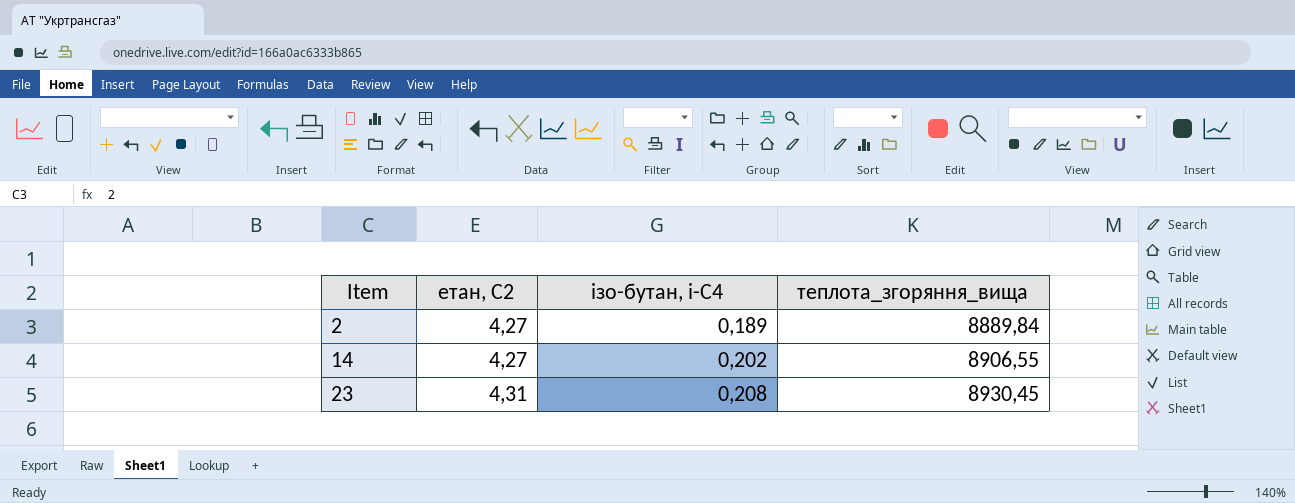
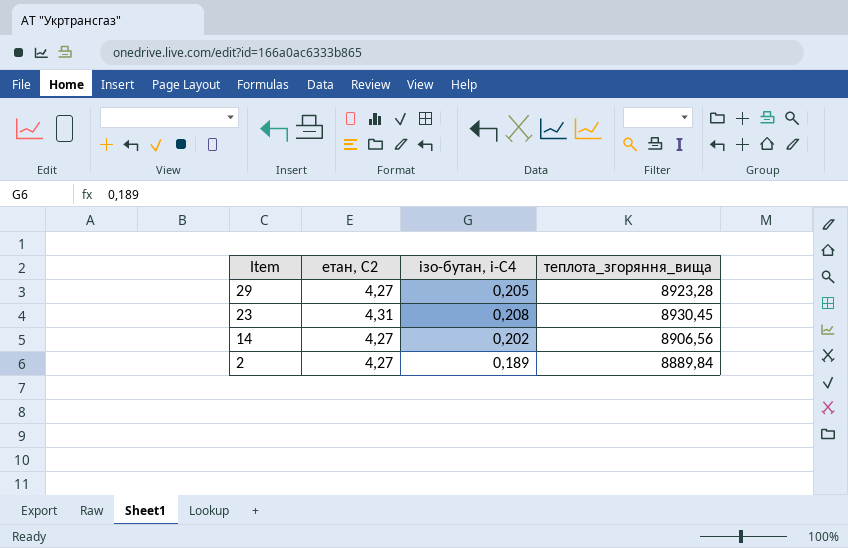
row order: Item ascending -> Item descending
row 29: none -> 4,27 | 0,205 | 8923,28
14 | теплота_згоряння_вища: 8906,55 -> 8906,56

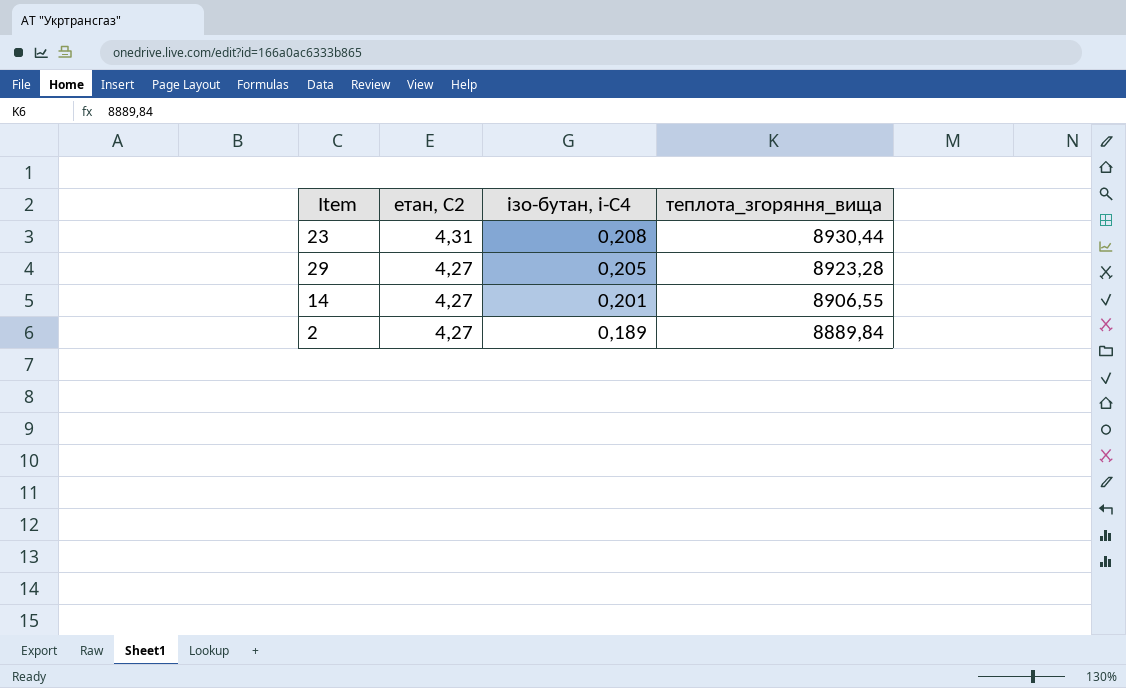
row order: Item descending -> етан, С2 descending
23 | теплота_згоряння_вища: 8930,45 -> 8930,44
14 | ізо-бутан, і-С4: 0,202 -> 0,201
14 | теплота_згоряння_вища: 8906,56 -> 8906,55

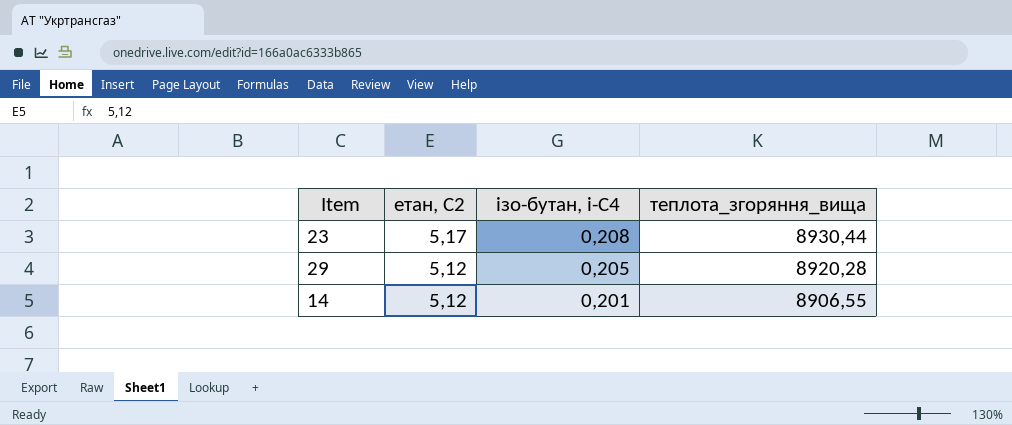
row 2: 4,27 | 0,189 | 8889,84 -> none
23 | етан, С2: 4,31 -> 5,17
29 | етан, С2: 4,27 -> 5,12
29 | теплота_згоряння_вища: 8923,28 -> 8920,28
14 | етан, С2: 4,27 -> 5,12

